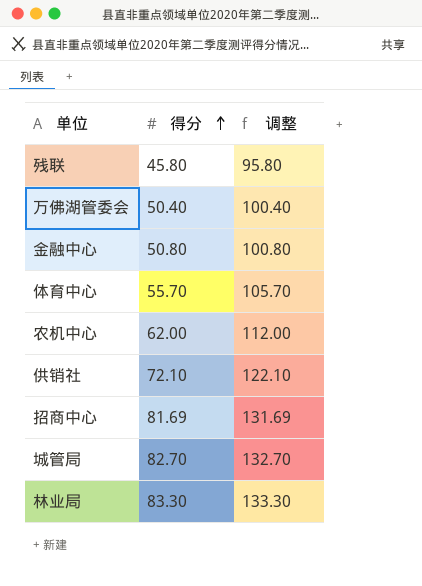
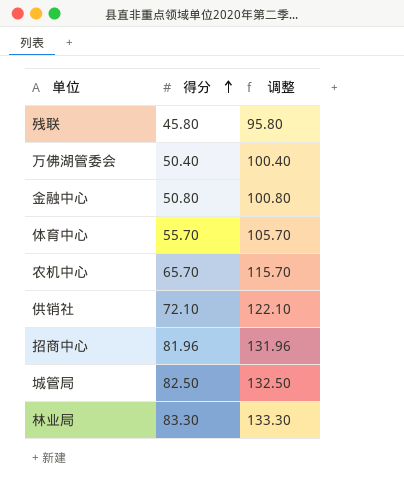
农机中心 | 得分: 62.00 -> 65.70
农机中心 | 调整: 112.00 -> 115.70
招商中心 | 得分: 81.69 -> 81.96
招商中心 | 调整: 131.69 -> 131.96
城管局 | 得分: 82.70 -> 82.50
城管局 | 调整: 132.70 -> 132.50

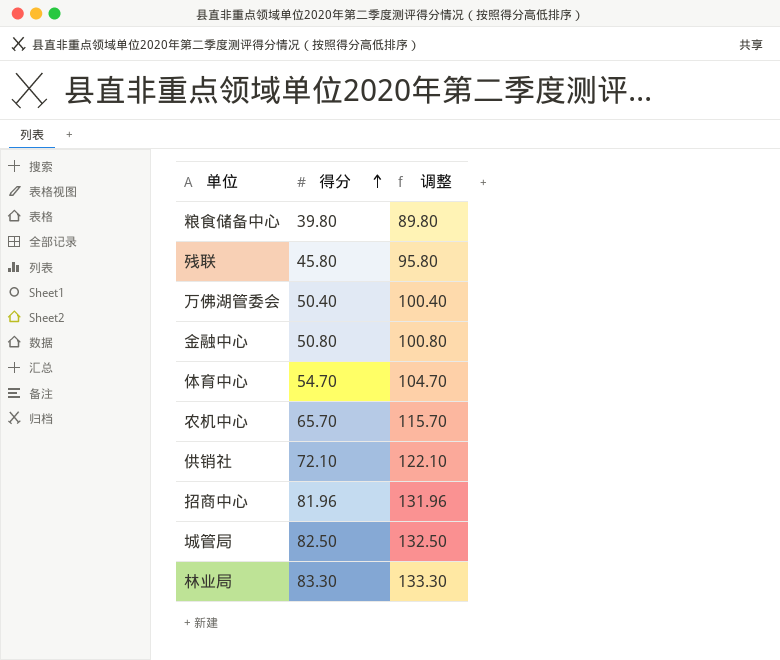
row 粮食储备中心: none -> 39.80 | 89.80
体育中心 | 得分: 55.70 -> 54.70
体育中心 | 调整: 105.70 -> 104.70

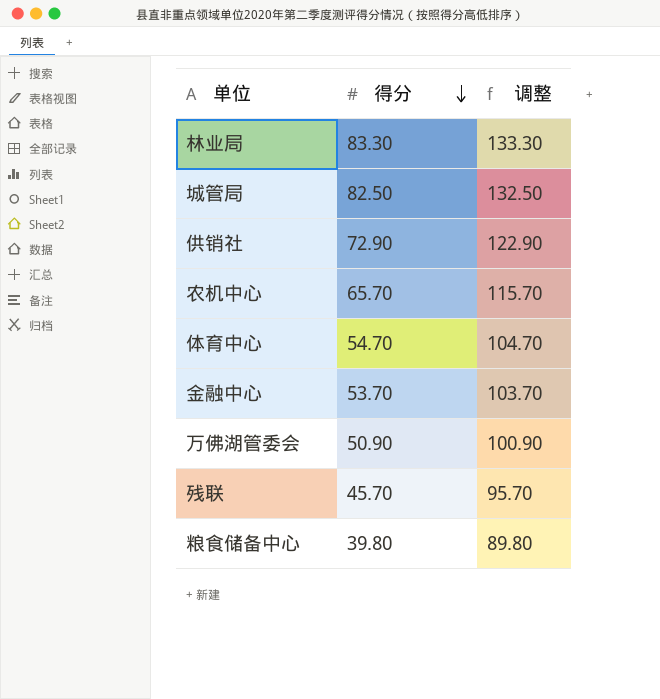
row order: 得分 ascending -> 得分 descending
row 招商中心: 81.96 | 131.96 -> none
供销社 | 得分: 72.10 -> 72.90
供销社 | 调整: 122.10 -> 122.90
金融中心 | 得分: 50.80 -> 53.70
金融中心 | 调整: 100.80 -> 103.70
万佛湖管委会 | 得分: 50.40 -> 50.90
万佛湖管委会 | 调整: 100.40 -> 100.90
残联 | 得分: 45.80 -> 45.70
残联 | 调整: 95.80 -> 95.70

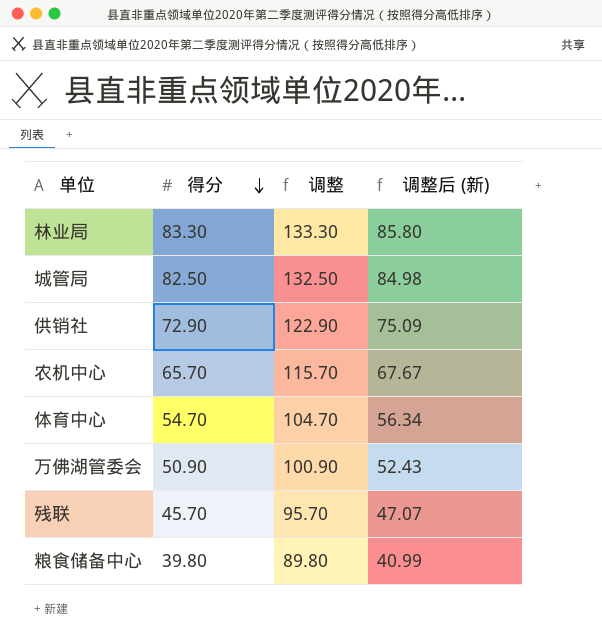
column 调整后 (新) | formula: none -> [得分] * 1.03
row 金融中心: 53.70 | 103.70 -> none

